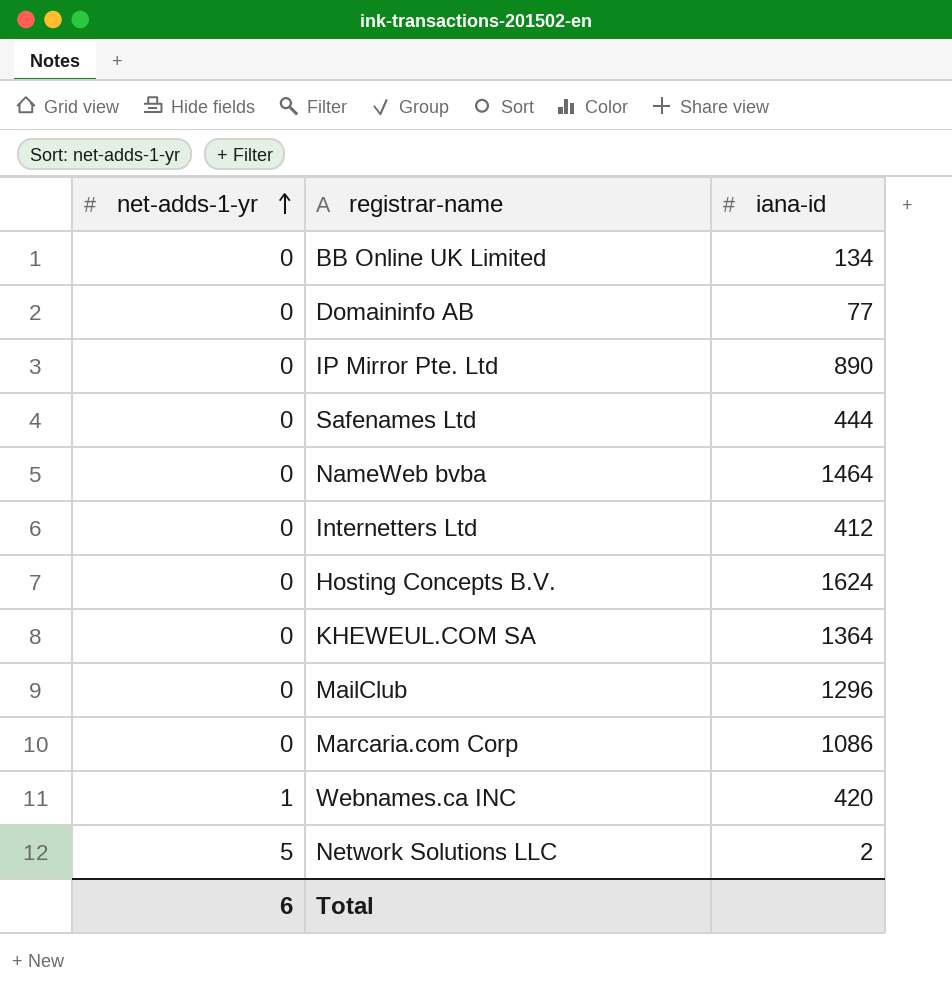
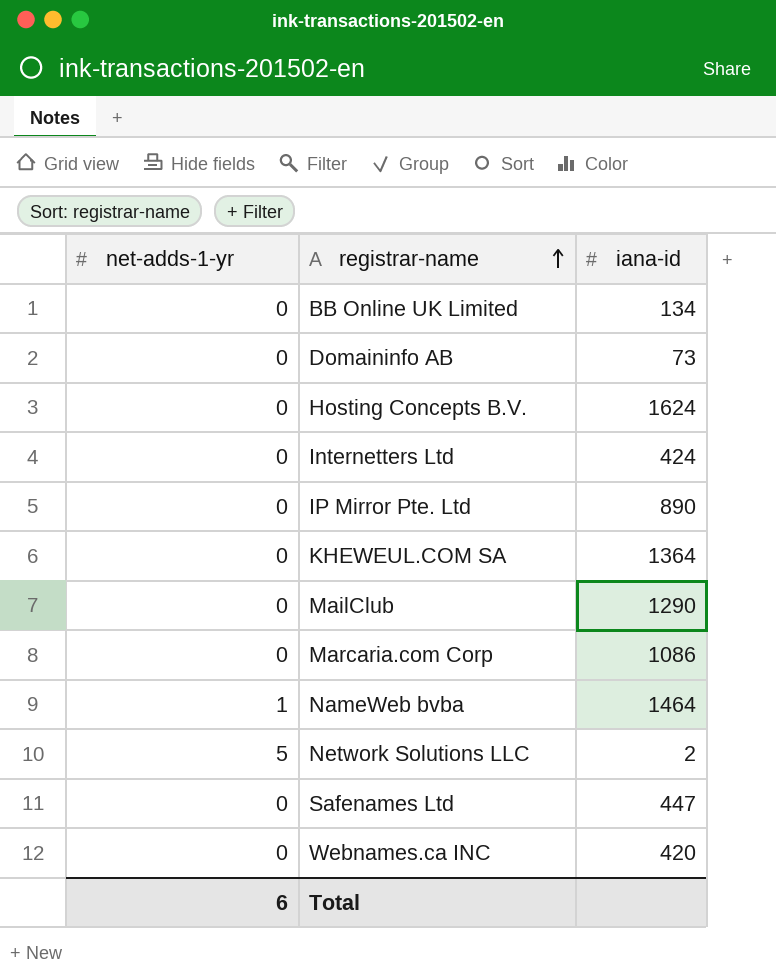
row order: net-adds-1-yr ascending -> registrar-name ascending
Domaininfo AB | iana-id: 77 -> 73
Internetters Ltd | iana-id: 412 -> 424
MailClub | iana-id: 1296 -> 1290
NameWeb bvba | net-adds-1-yr: 0 -> 1
Safenames Ltd | iana-id: 444 -> 447
Webnames.ca INC | net-adds-1-yr: 1 -> 0

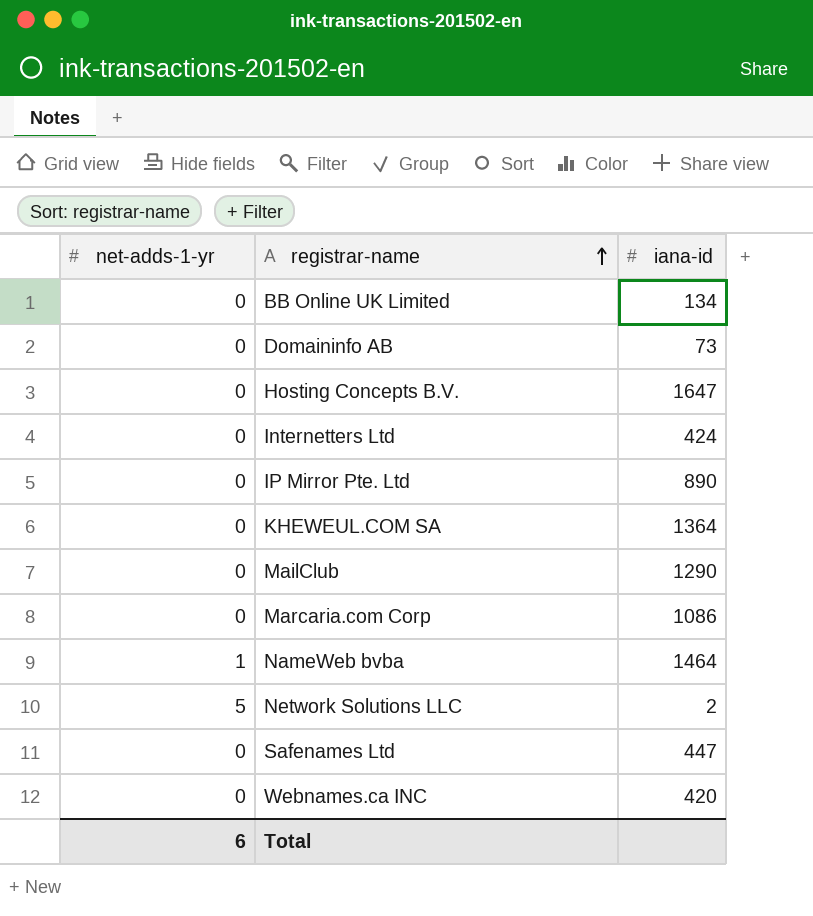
Hosting Concepts B.V. | iana-id: 1624 -> 1647

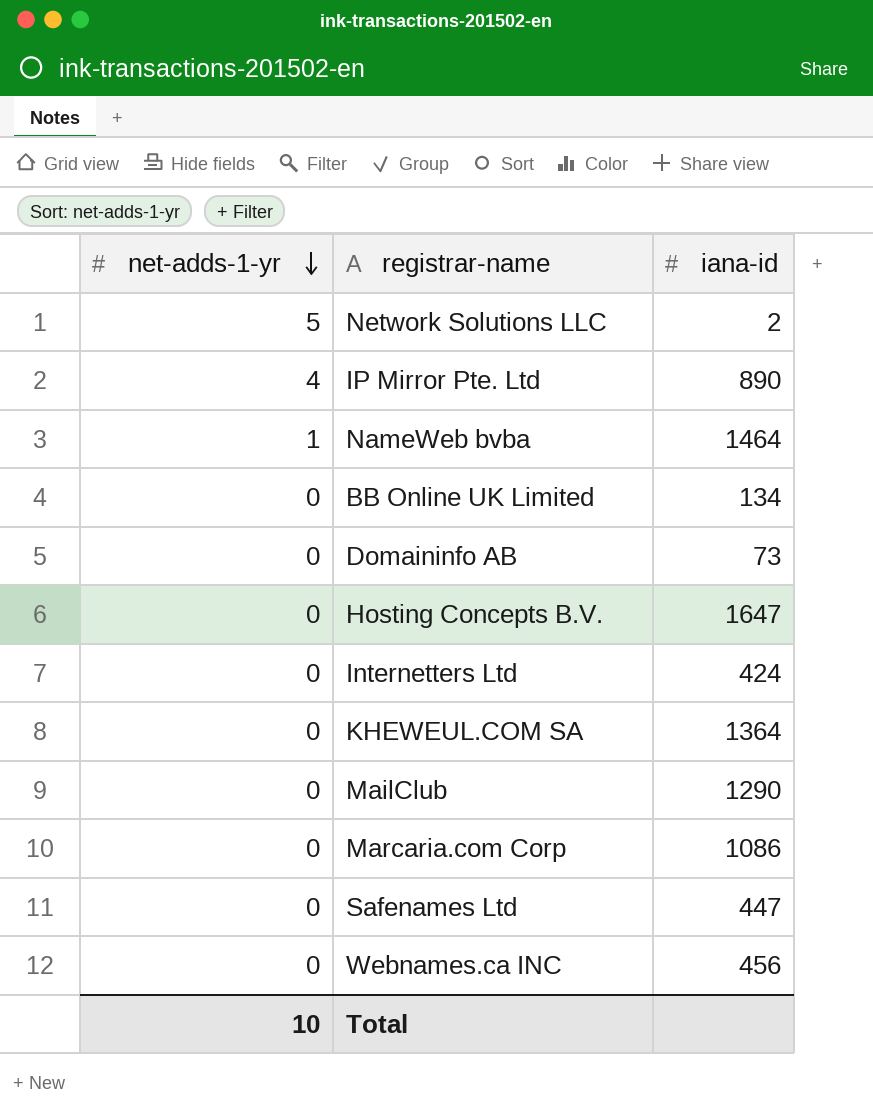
row order: registrar-name ascending -> net-adds-1-yr descending
IP Mirror Pte. Ltd | net-adds-1-yr: 0 -> 4
Webnames.ca INC | iana-id: 420 -> 456
Total | net-adds-1-yr: 6 -> 10

